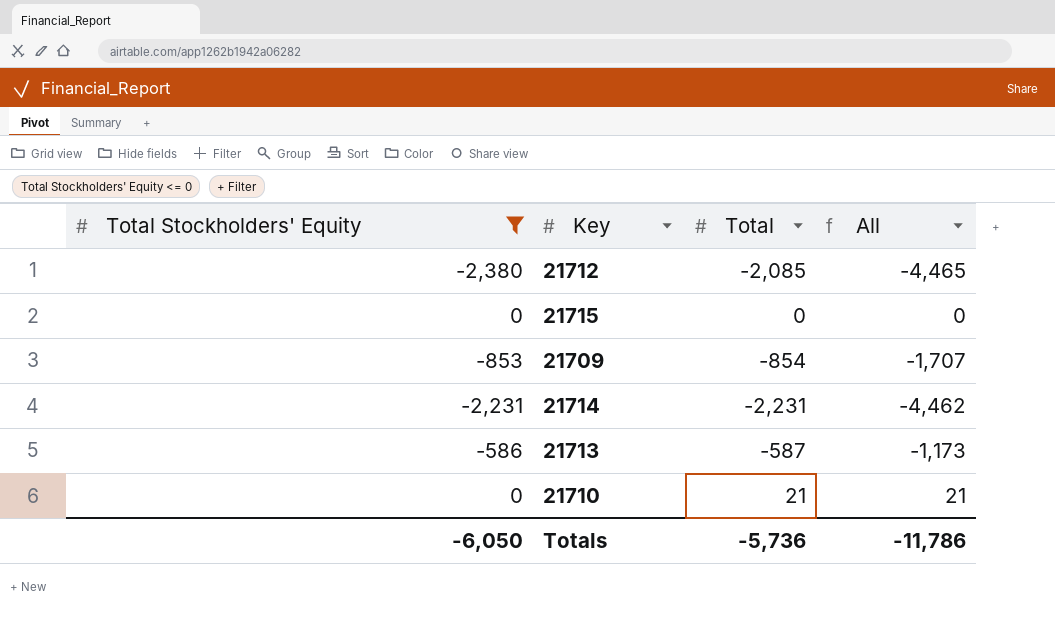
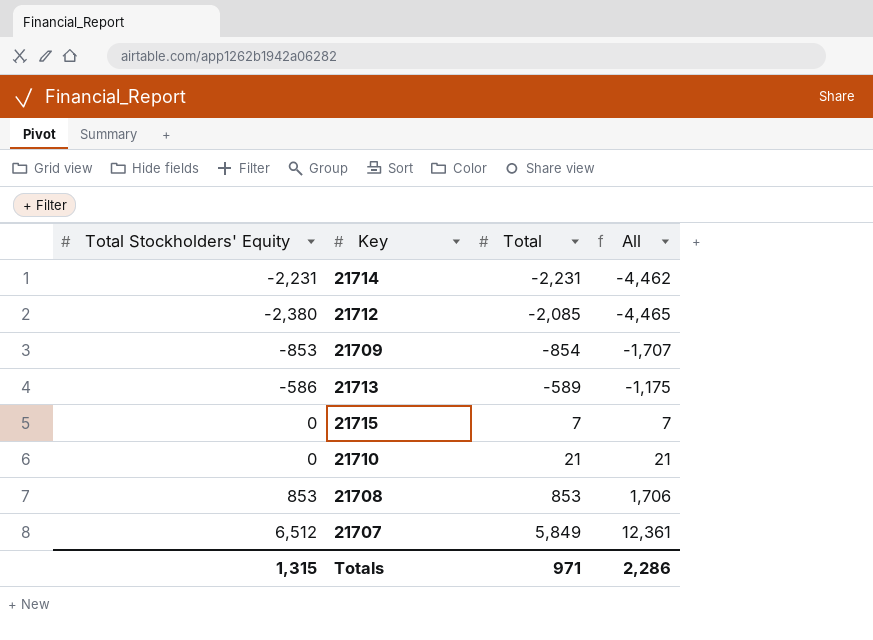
filter: Total Stockholders' Equity <= 0 -> none
row order: none -> Total ascending
21713 | Total: -587 -> -589
21713 | All: -1,173 -> -1,175
21715 | Total: 0 -> 7
21715 | All: 0 -> 7
Totals | Total Stockholders' Equity: -6,050 -> 1,315
Totals | Total: -5,736 -> 971
Totals | All: -11,786 -> 2,286

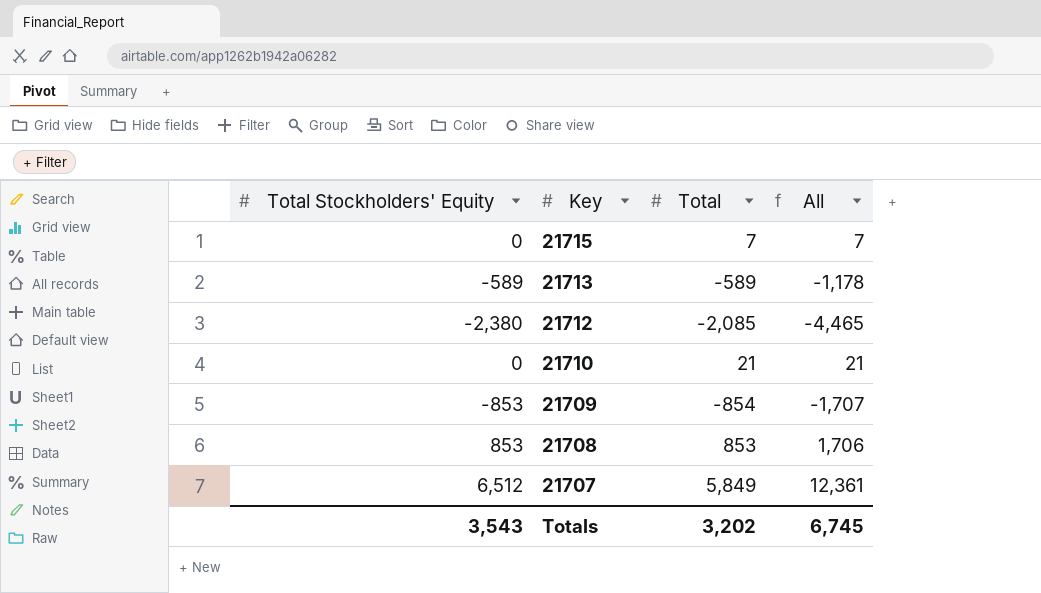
row order: Total ascending -> Key descending
row 21714: -2,231 | -2,231 | -4,462 -> none
21713 | Total Stockholders' Equity: -586 -> -589
21713 | All: -1,175 -> -1,178
Totals | Total Stockholders' Equity: 1,315 -> 3,543
Totals | Total: 971 -> 3,202
Totals | All: 2,286 -> 6,745

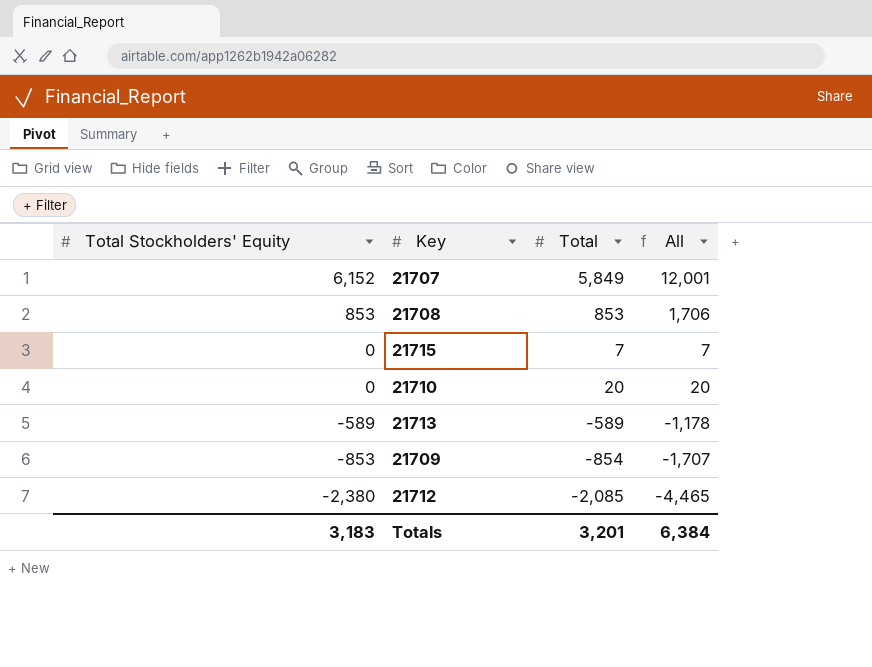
row order: Key descending -> Total Stockholders' Equity descending
21707 | Total Stockholders' Equity: 6,512 -> 6,152
21707 | All: 12,361 -> 12,001
21710 | Total: 21 -> 20
21710 | All: 21 -> 20
Totals | Total Stockholders' Equity: 3,543 -> 3,183
Totals | Total: 3,202 -> 3,201
Totals | All: 6,745 -> 6,384

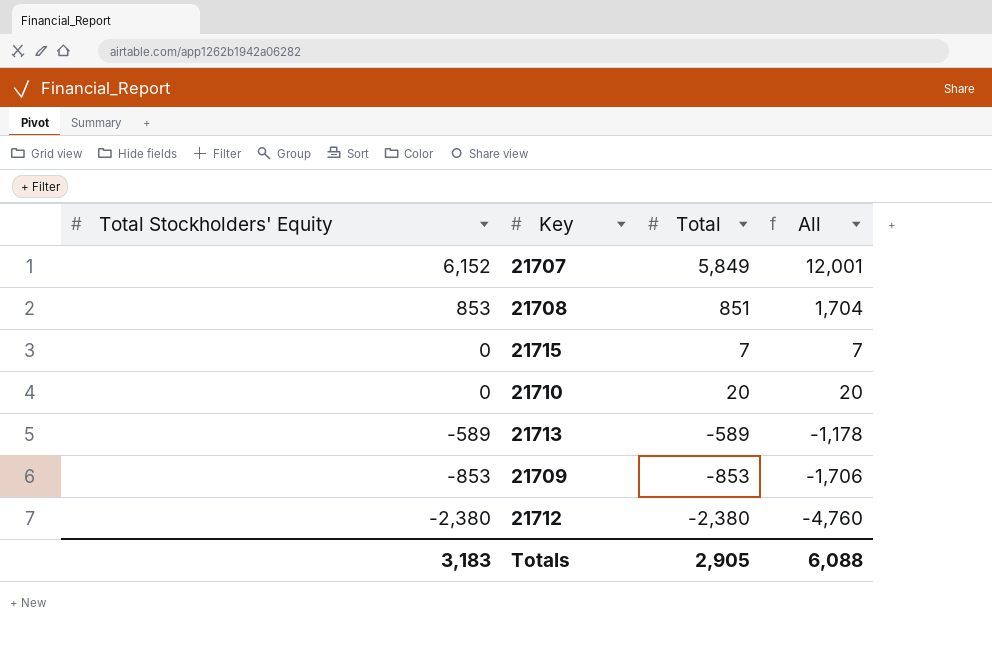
21708 | Total: 853 -> 851
21708 | All: 1,706 -> 1,704
21709 | Total: -854 -> -853
21709 | All: -1,707 -> -1,706
21712 | Total: -2,085 -> -2,380
21712 | All: -4,465 -> -4,760
Totals | Total: 3,201 -> 2,905
Totals | All: 6,384 -> 6,088

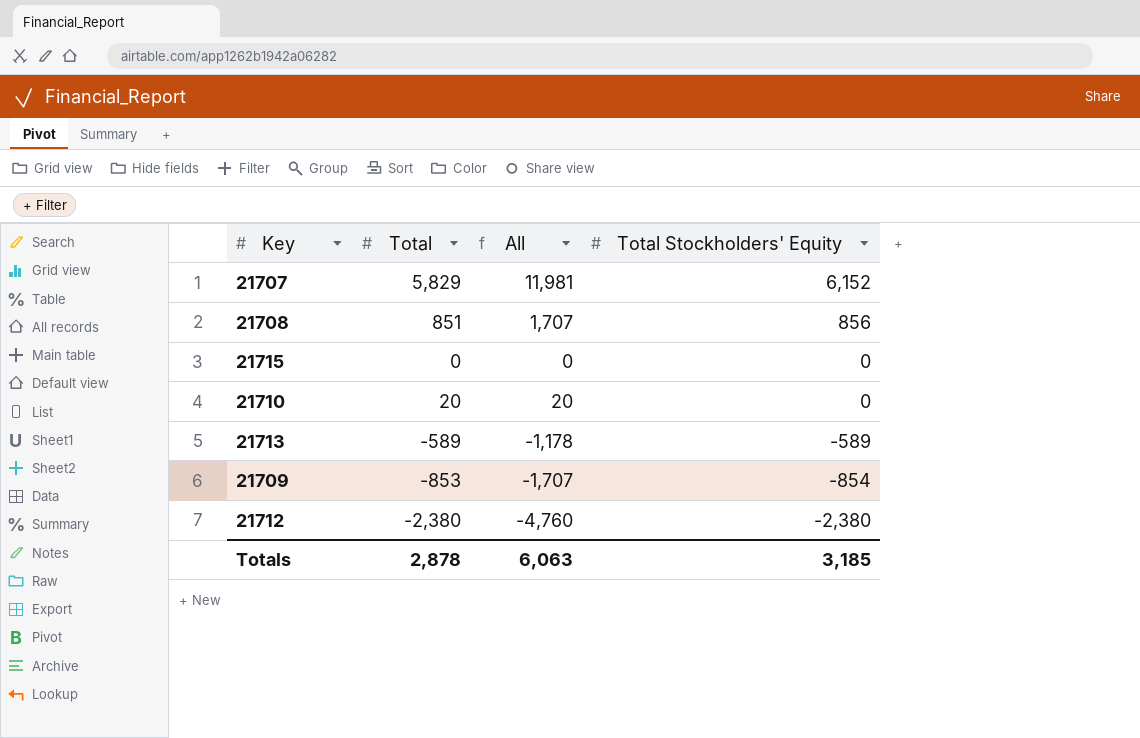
column Total Stockholders' Equity | position: 1 -> 4
21707 | Total: 5,849 -> 5,829
21707 | All: 12,001 -> 11,981
21708 | All: 1,704 -> 1,707
21708 | Total Stockholders' Equity: 853 -> 856
21715 | Total: 7 -> 0
21715 | All: 7 -> 0
21709 | All: -1,706 -> -1,707
21709 | Total Stockholders' Equity: -853 -> -854
Totals | Total: 2,905 -> 2,878
Totals | All: 6,088 -> 6,063
Totals | Total Stockholders' Equity: 3,183 -> 3,185

